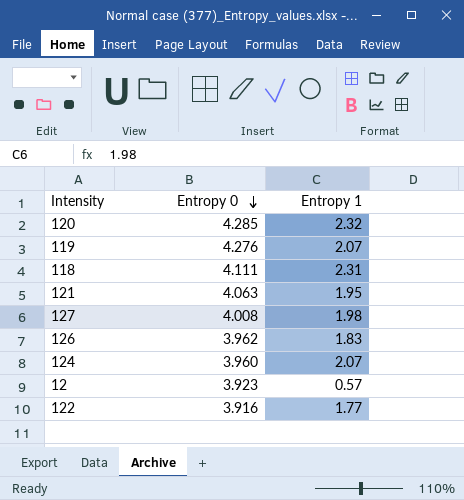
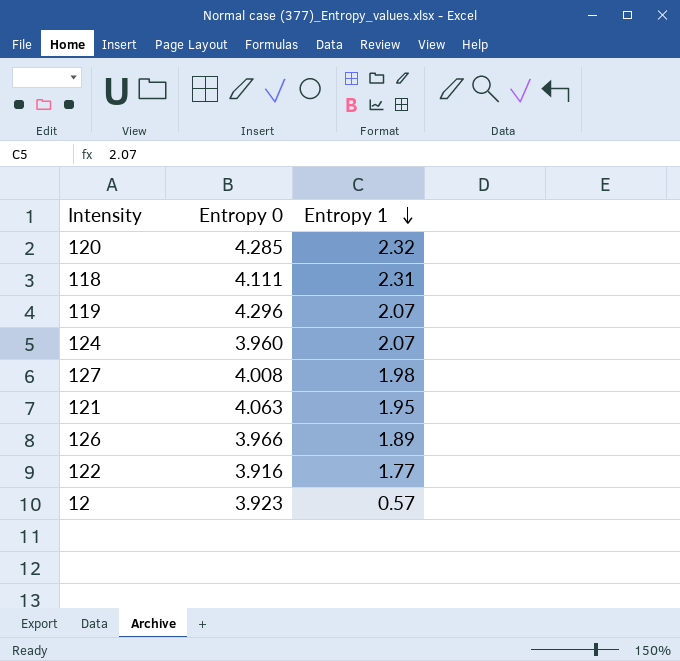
row order: Entropy 0 descending -> Entropy 1 descending
119 | Entropy 0: 4.276 -> 4.296
126 | Entropy 0: 3.962 -> 3.966
126 | Entropy 1: 1.83 -> 1.89

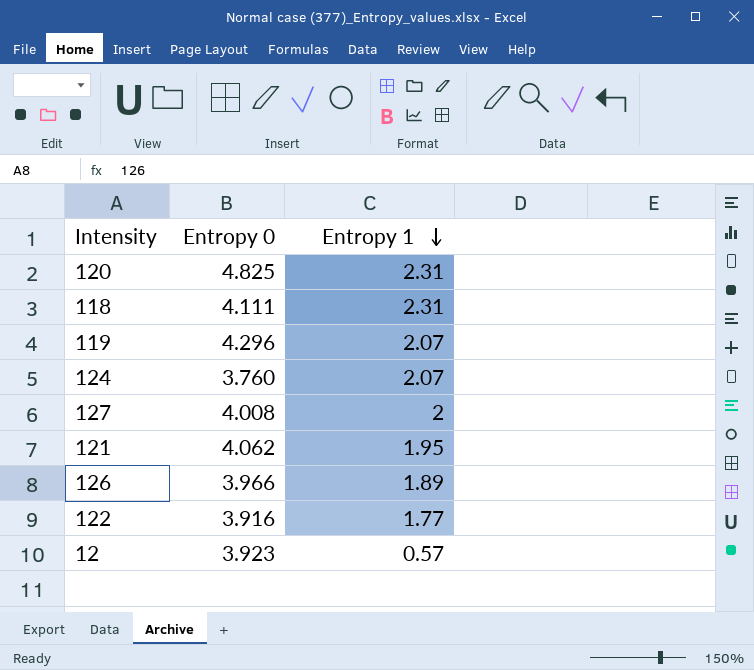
120 | Entropy 0: 4.285 -> 4.825
120 | Entropy 1: 2.32 -> 2.31
124 | Entropy 0: 3.960 -> 3.760
127 | Entropy 1: 1.98 -> 2
121 | Entropy 0: 4.063 -> 4.062

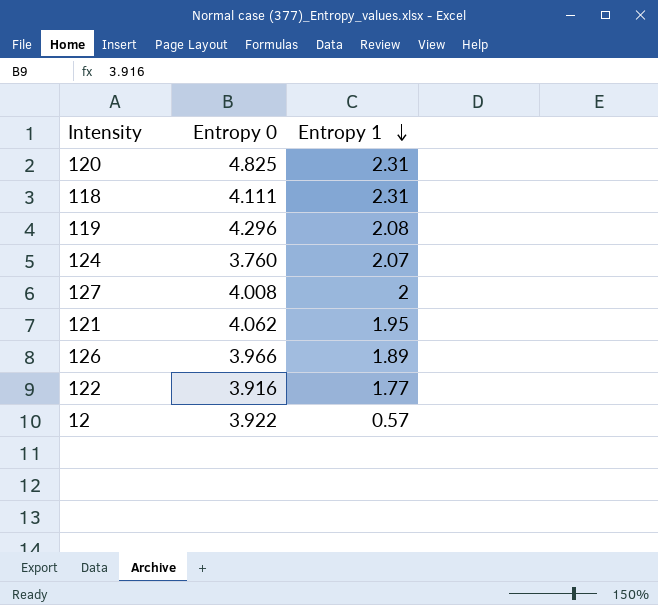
119 | Entropy 1: 2.07 -> 2.08
12 | Entropy 0: 3.923 -> 3.922

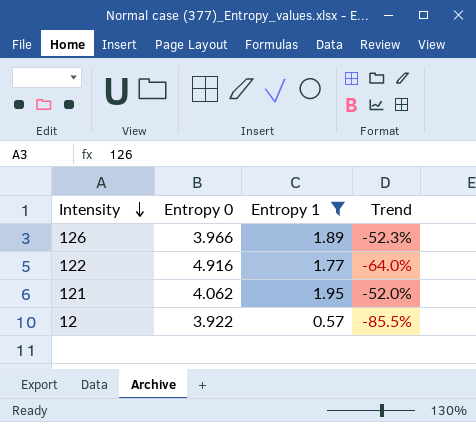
filter: none -> Entropy 1 <= 1.95
row order: Entropy 1 descending -> Intensity descending
column Trend | formula: none -> ([Entropy 1] - [Entropy 0]) / [Entropy 0]
122 | Entropy 0: 3.916 -> 4.916

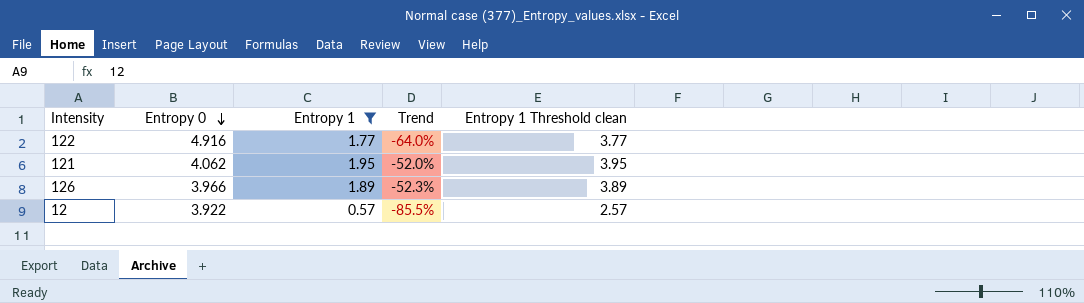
row order: Intensity descending -> Entropy 0 descending
column Entropy 1 Threshold clean | formula: none -> [Entropy 1] + 2

